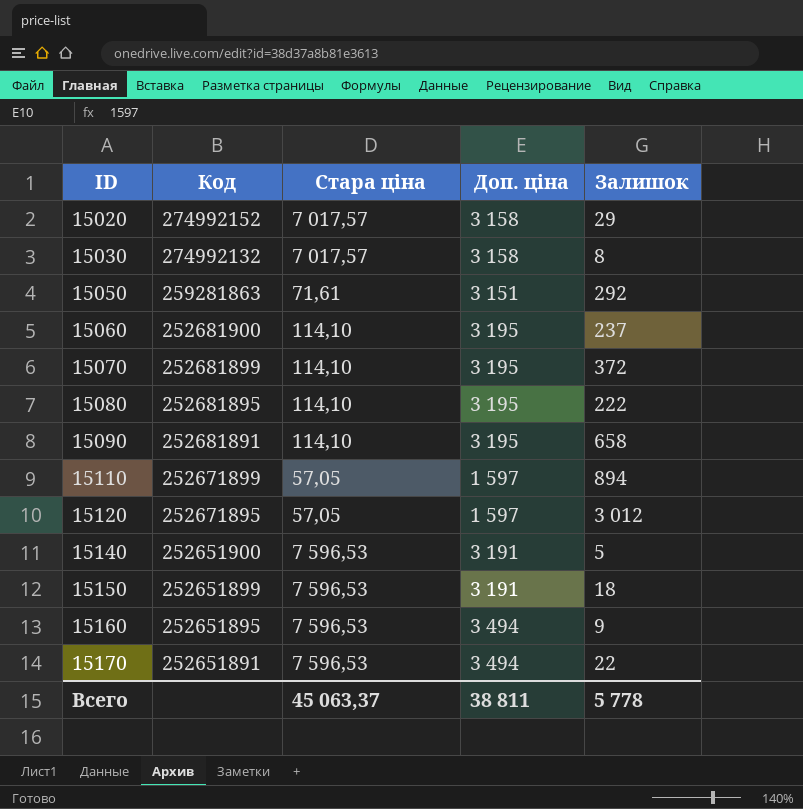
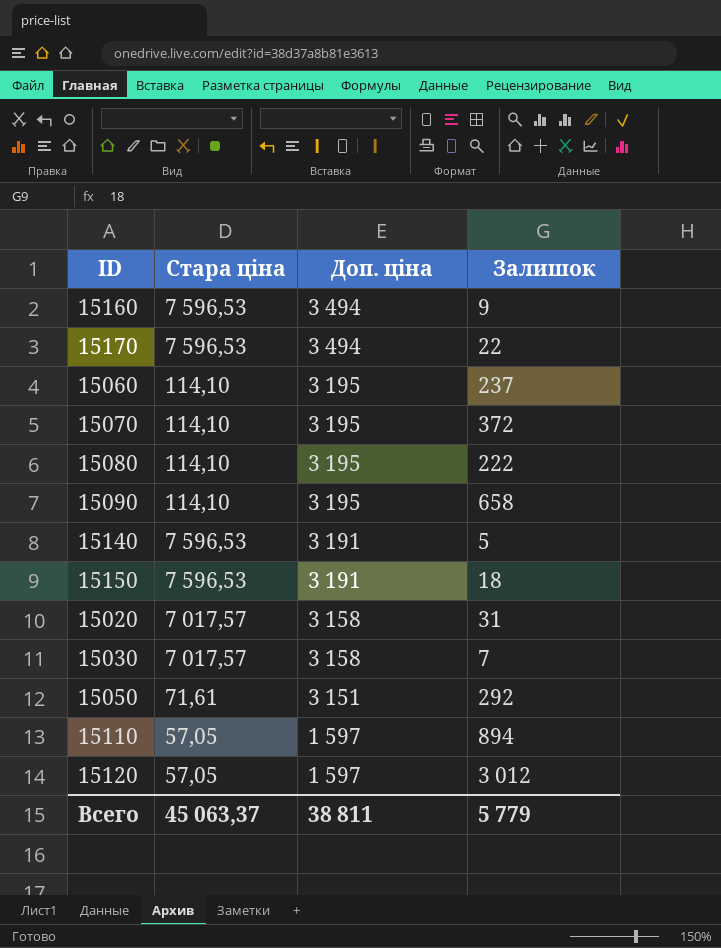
row order: ID ascending -> Доп. ціна descending
column Код | position: 2 -> none
15020 | Залишок: 29 -> 31
15030 | Залишок: 8 -> 7
Всего | Залишок: 5 778 -> 5 779

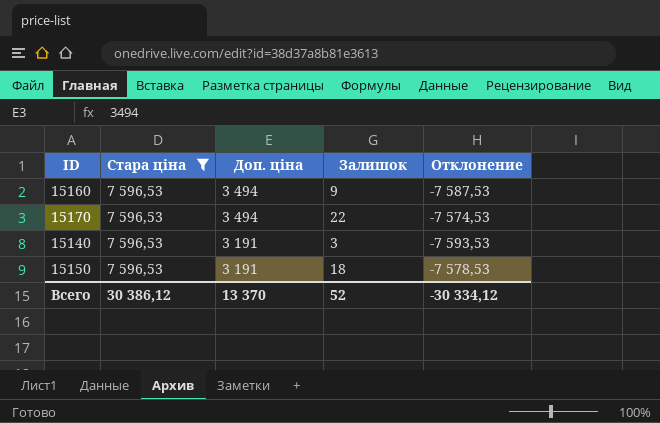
filter: none -> Стара ціна = 7 596,53
column Отклонение | formula: none -> [Залишок] - [Стара ціна]
15140 | Залишок: 5 -> 3
Всего | Стара ціна: 45 063,37 -> 30 386,12
Всего | Доп. ціна: 38 811 -> 13 370
Всего | Залишок: 5 779 -> 52

